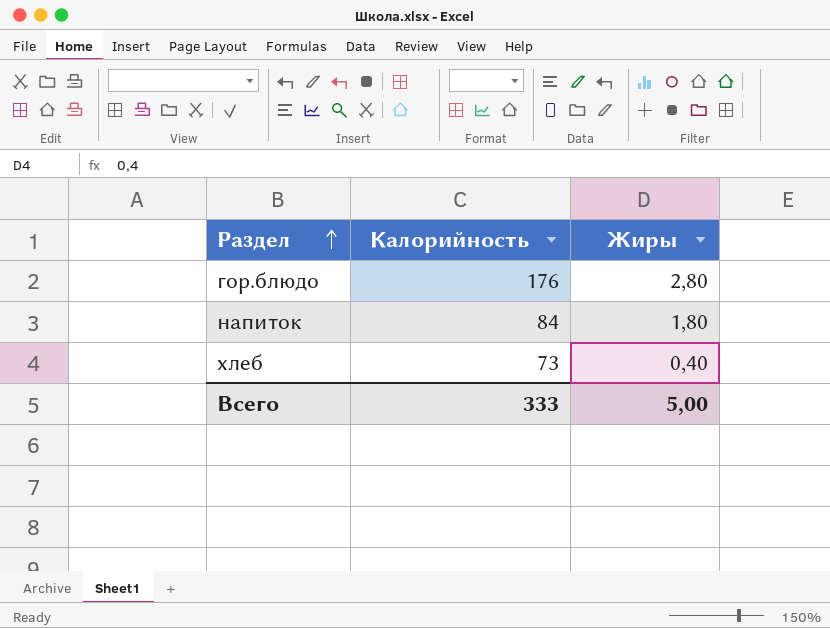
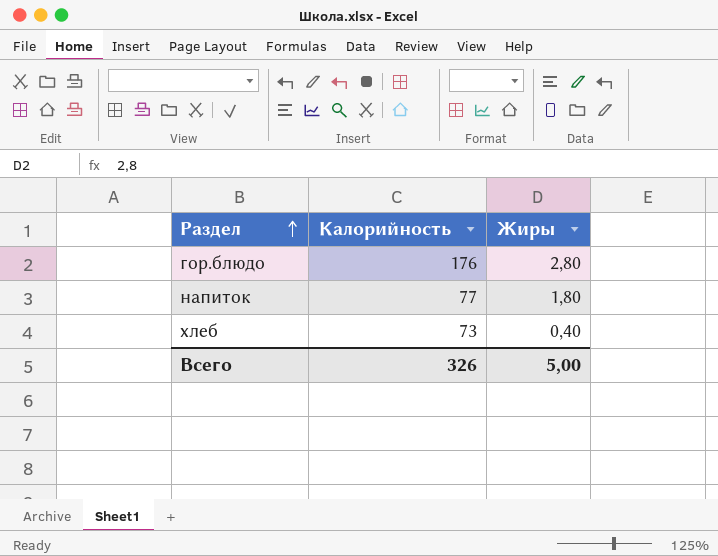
напиток | Калорийность: 84 -> 77
Всего | Калорийность: 333 -> 326

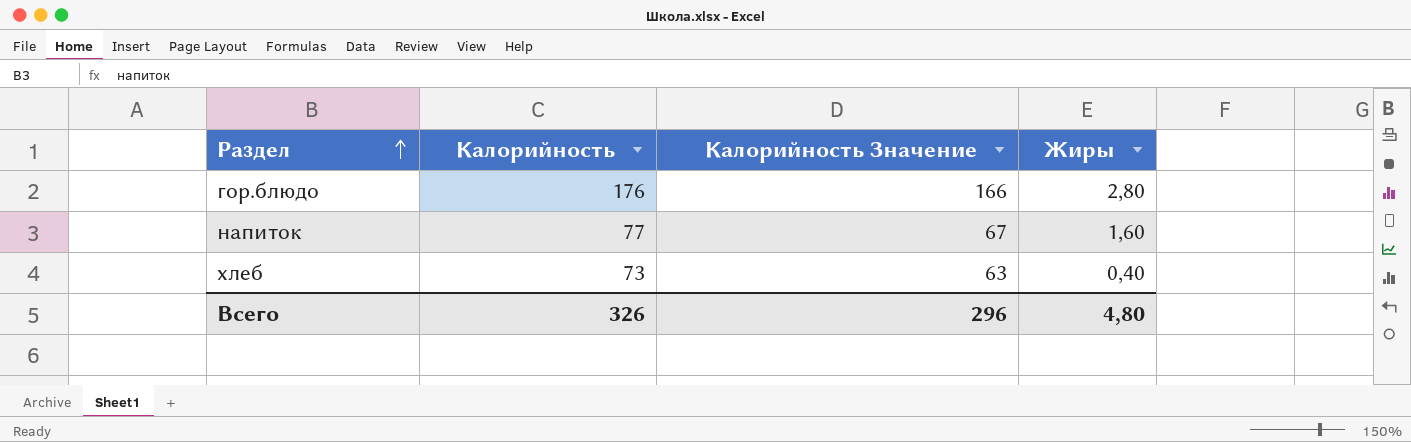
column Калорийность Значение | formula: none -> [Калорийность] - 10
напиток | Жиры: 1,80 -> 1,60
Всего | Жиры: 5,00 -> 4,80

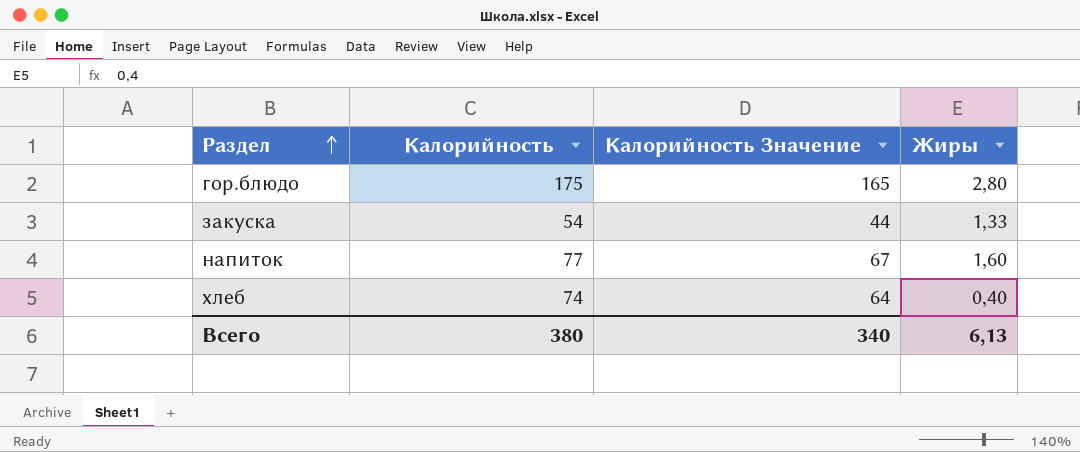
гор.блюдо | Калорийность: 176 -> 175
гор.блюдо | Калорийность Значение: 166 -> 165
row закуска: none -> 54 | 44 | 1,33
хлеб | Калорийность: 73 -> 74
хлеб | Калорийность Значение: 63 -> 64
Всего | Калорийность: 326 -> 380
Всего | Калорийность Значение: 296 -> 340
Всего | Жиры: 4,80 -> 6,13

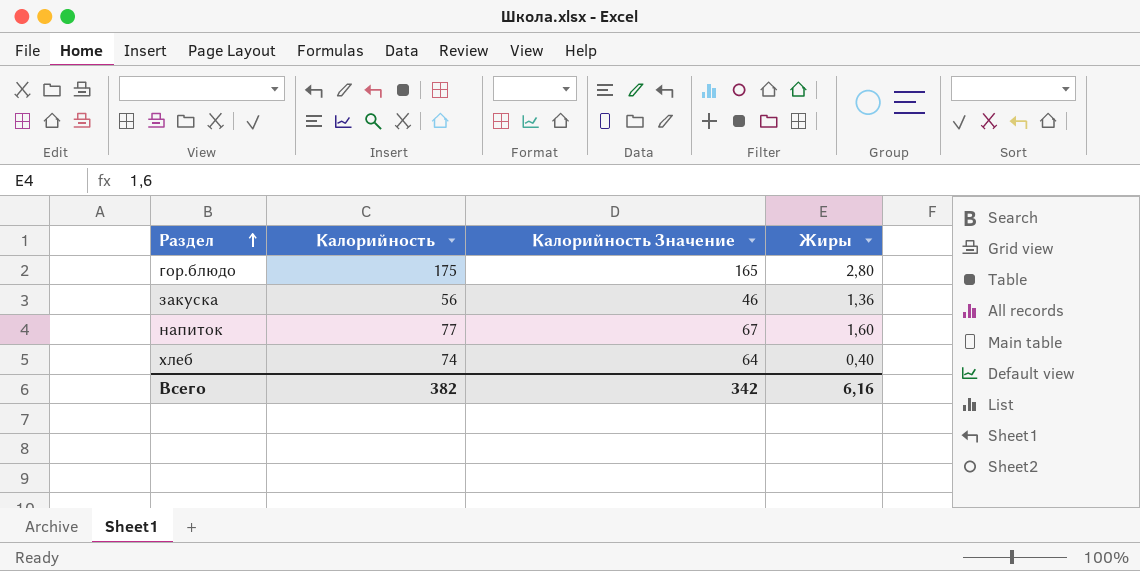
закуска | Калорийность: 54 -> 56
закуска | Калорийность Значение: 44 -> 46
закуска | Жиры: 1,33 -> 1,36
Всего | Калорийность: 380 -> 382
Всего | Калорийность Значение: 340 -> 342
Всего | Жиры: 6,13 -> 6,16

